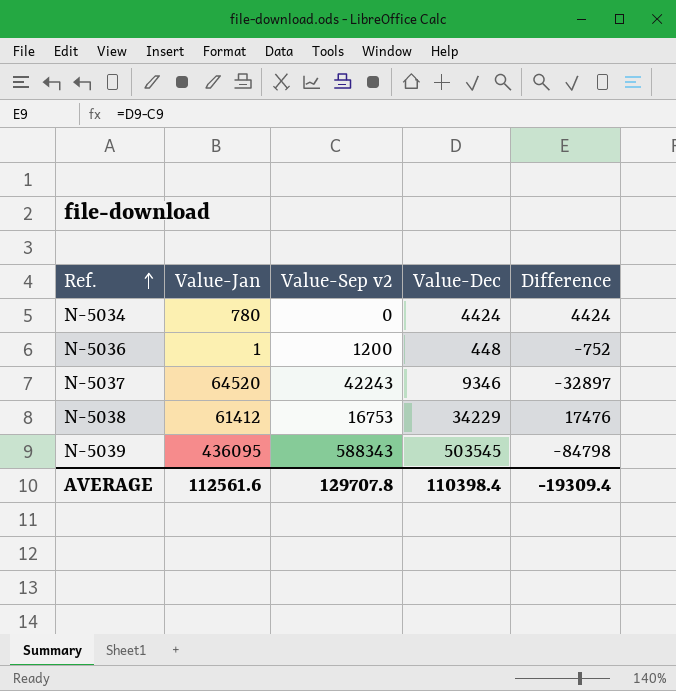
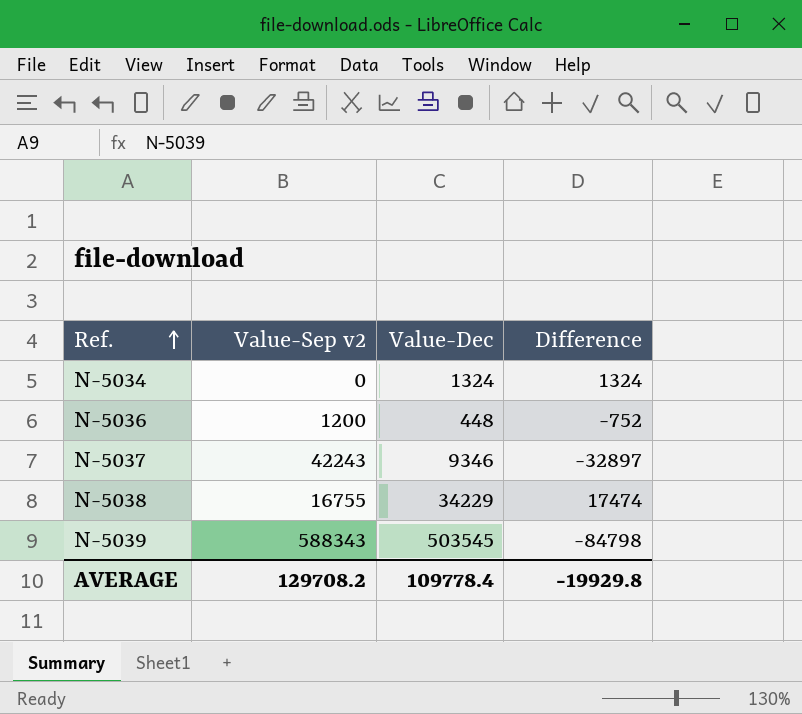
column Value-Jan | position: 2 -> none
N-5034 | Value-Dec: 4424 -> 1324
N-5034 | Difference: 4424 -> 1324
N-5038 | Value-Sep v2: 16753 -> 16755
N-5038 | Difference: 17476 -> 17474
AVERAGE | Value-Sep v2: 129707.8 -> 129708.2
AVERAGE | Value-Dec: 110398.4 -> 109778.4
AVERAGE | Difference: -19309.4 -> -19929.8

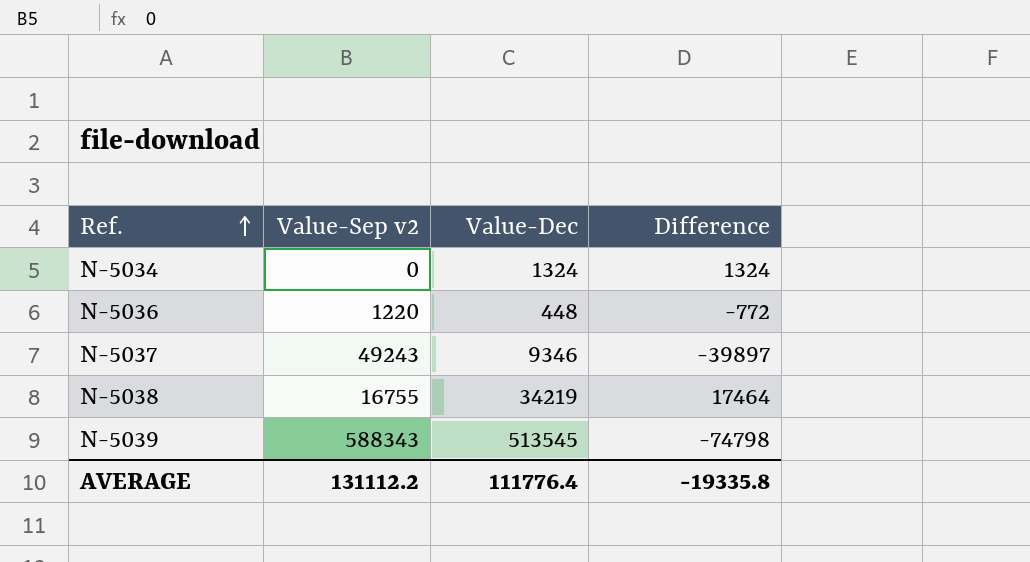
N-5036 | Value-Sep v2: 1200 -> 1220
N-5036 | Difference: -752 -> -772
N-5037 | Value-Sep v2: 42243 -> 49243
N-5037 | Difference: -32897 -> -39897
N-5038 | Value-Dec: 34229 -> 34219
N-5038 | Difference: 17474 -> 17464
N-5039 | Value-Dec: 503545 -> 513545
N-5039 | Difference: -84798 -> -74798
AVERAGE | Value-Sep v2: 129708.2 -> 131112.2
AVERAGE | Value-Dec: 109778.4 -> 111776.4
AVERAGE | Difference: -19929.8 -> -19335.8

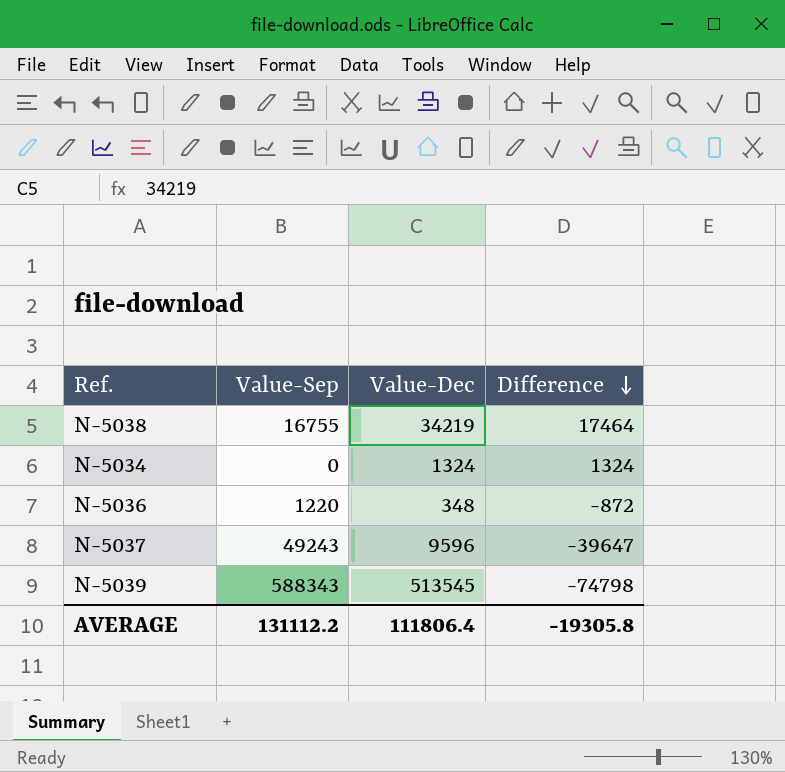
row order: Ref. ascending -> Difference descending
column name: Value-Sep v2 -> Value-Sep
N-5036 | Value-Dec: 448 -> 348
N-5036 | Difference: -772 -> -872
N-5037 | Value-Dec: 9346 -> 9596
N-5037 | Difference: -39897 -> -39647
AVERAGE | Value-Dec: 111776.4 -> 111806.4
AVERAGE | Difference: -19335.8 -> -19305.8

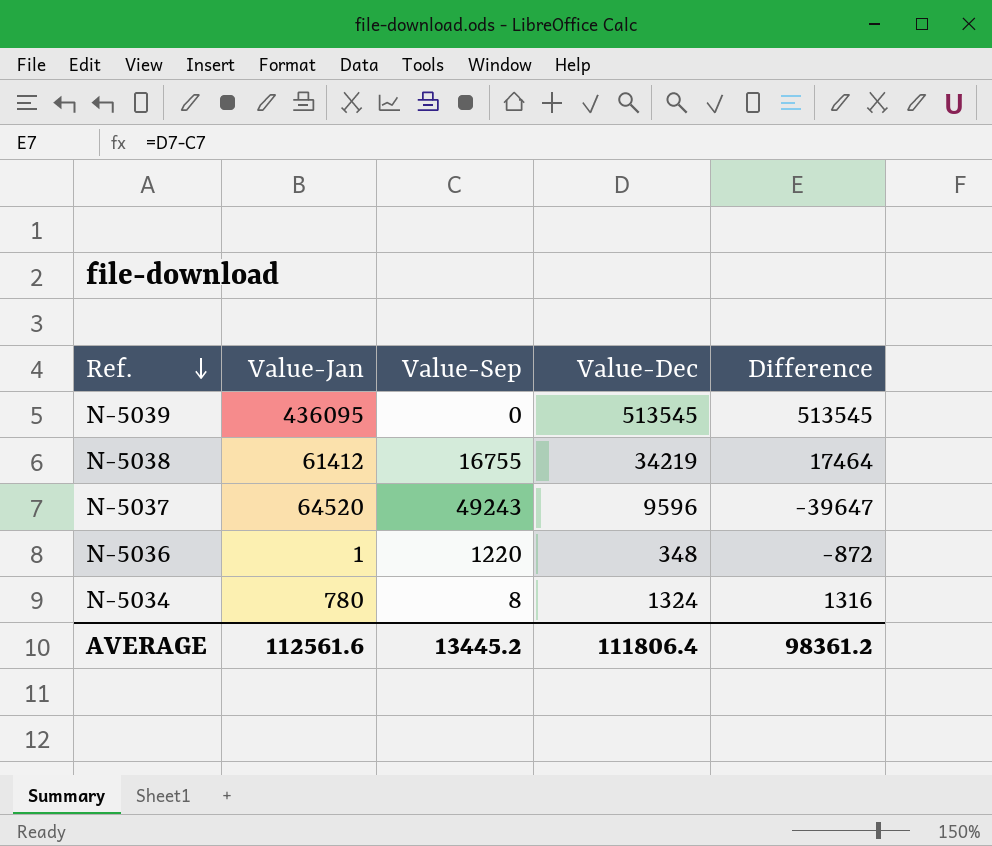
row order: Difference descending -> Ref. descending
column Value-Jan | position: none -> 2
N-5039 | Value-Sep: 588343 -> 0
N-5039 | Difference: -74798 -> 513545
N-5034 | Value-Sep: 0 -> 8
N-5034 | Difference: 1324 -> 1316
AVERAGE | Value-Sep: 131112.2 -> 13445.2
AVERAGE | Difference: -19305.8 -> 98361.2

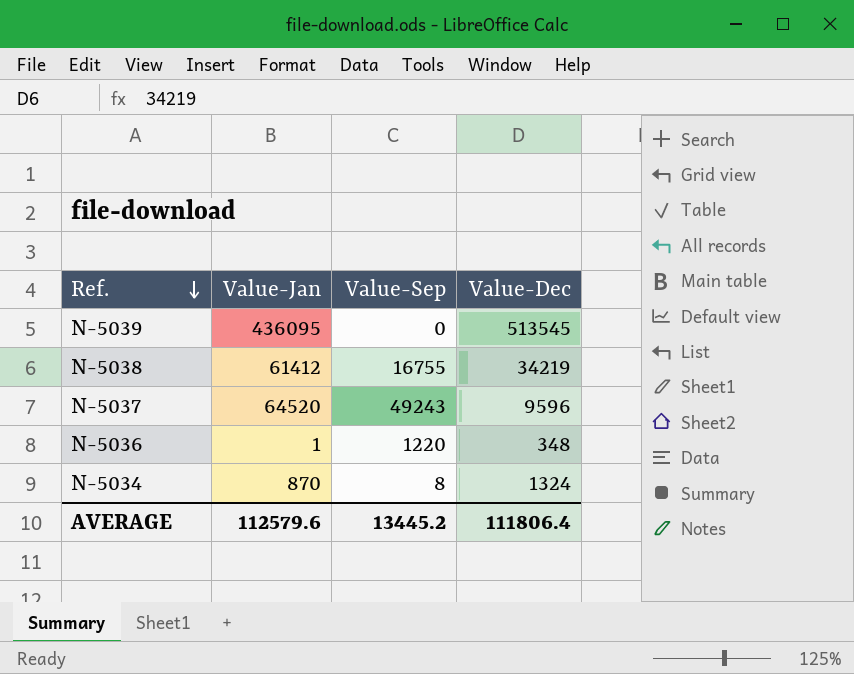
column Difference | formula: [Value-Dec] - [Value-Sep] -> none
N-5034 | Value-Jan: 780 -> 870
AVERAGE | Value-Jan: 112561.6 -> 112579.6

